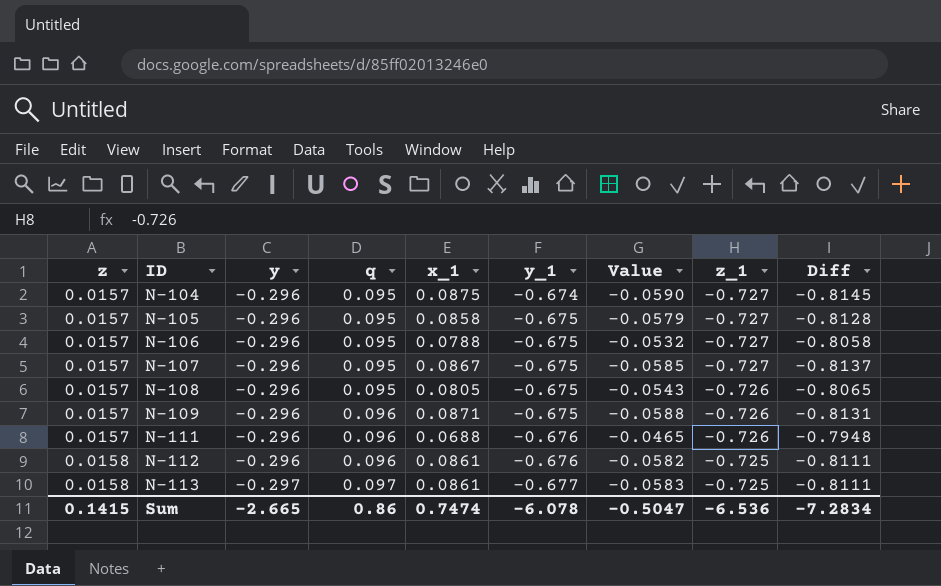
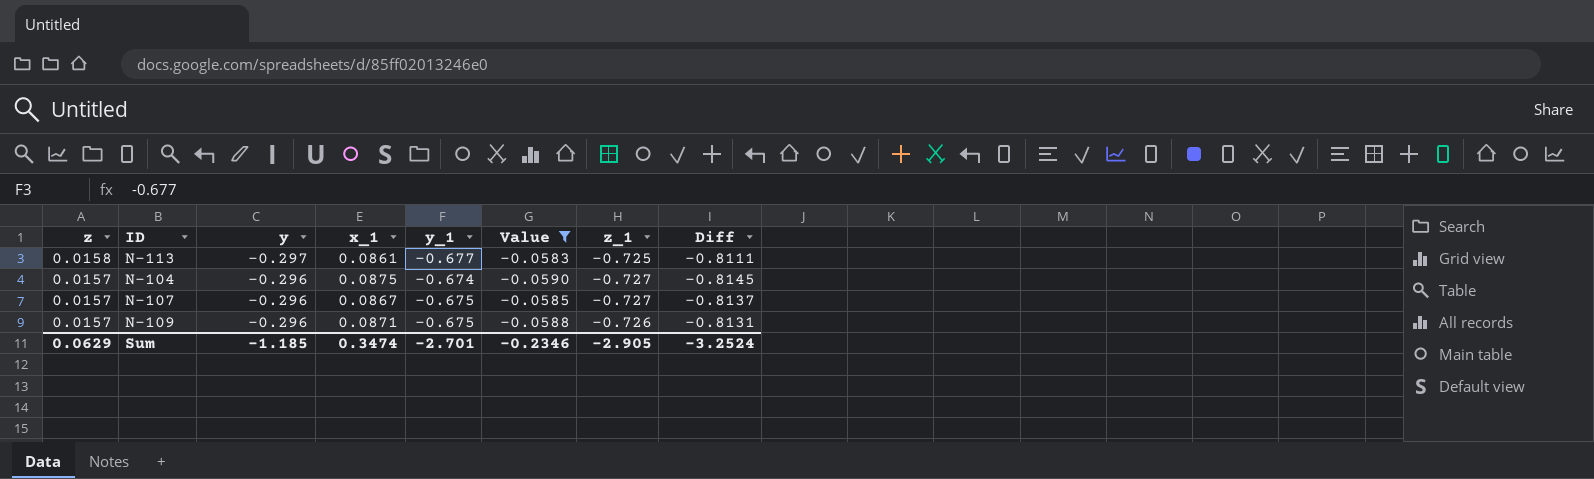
filter: none -> Value <= -0.0583
row order: z ascending -> z descending
column q | position: 4 -> none
Sum | z: 0.1415 -> 0.0629
Sum | y: -2.665 -> -1.185
Sum | x_1: 0.7474 -> 0.3474
Sum | y_1: -6.078 -> -2.701
Sum | Value: -0.5047 -> -0.2346
Sum | z_1: -6.536 -> -2.905
Sum | Diff: -7.2834 -> -3.2524

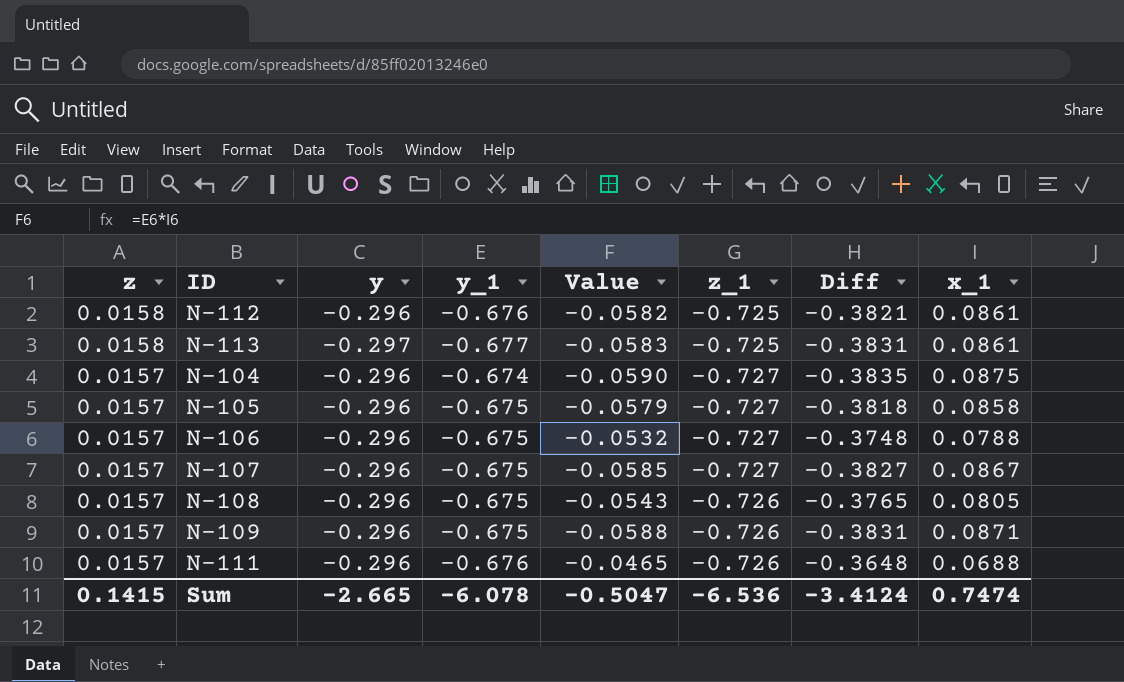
filter: Value <= -0.0583 -> none
column Diff | formula: [z_1] - [x_1] -> [y] - [x_1]
column x_1 | position: 4 -> 8
Sum | z: 0.0629 -> 0.1415
Sum | y: -1.185 -> -2.665
Sum | y_1: -2.701 -> -6.078
Sum | Value: -0.2346 -> -0.5047
Sum | z_1: -2.905 -> -6.536
Sum | Diff: -3.2524 -> -3.4124
Sum | x_1: 0.3474 -> 0.7474

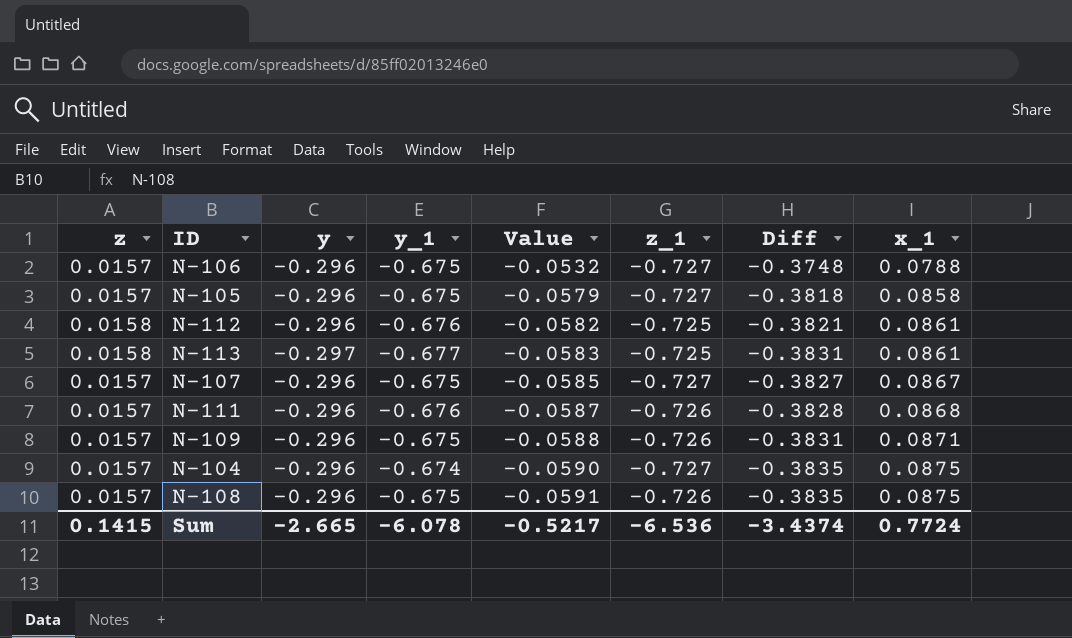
row order: z descending -> Value descending
N-111 | Value: -0.0465 -> -0.0587
N-111 | Diff: -0.3648 -> -0.3828
N-111 | x_1: 0.0688 -> 0.0868
N-108 | Value: -0.0543 -> -0.0591
N-108 | Diff: -0.3765 -> -0.3835
N-108 | x_1: 0.0805 -> 0.0875
Sum | Value: -0.5047 -> -0.5217
Sum | Diff: -3.4124 -> -3.4374
Sum | x_1: 0.7474 -> 0.7724

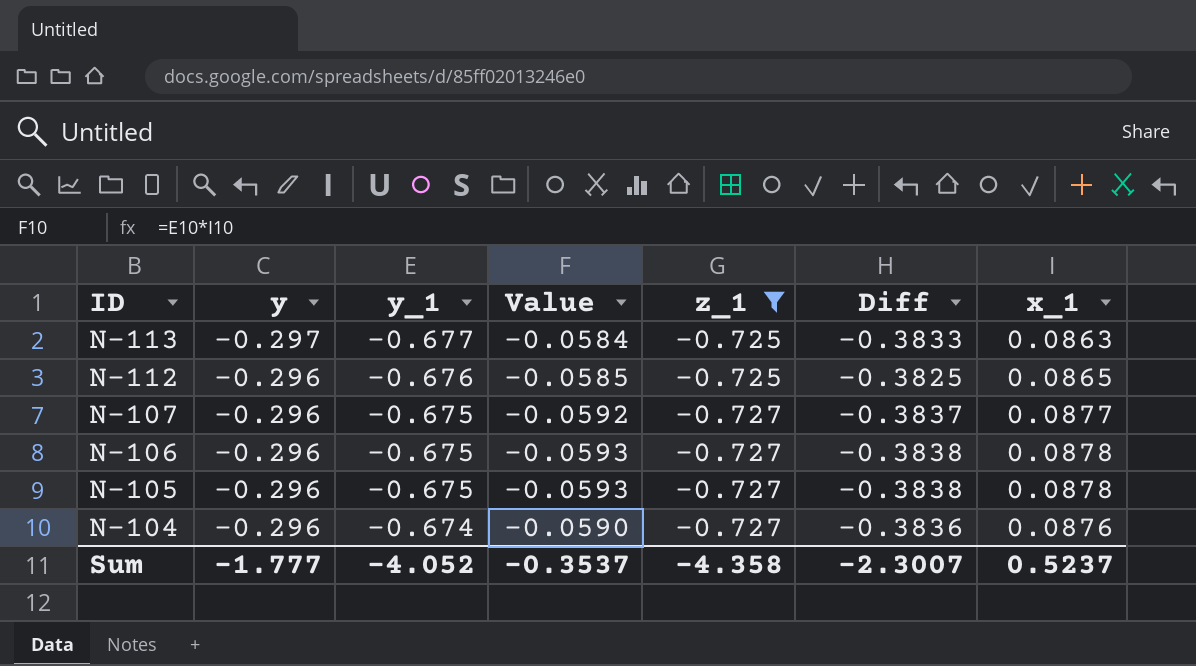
filter: none -> z_1 != -0.726
row order: Value descending -> ID descending
column z | position: 1 -> none
N-113 | Value: -0.0583 -> -0.0584
N-113 | Diff: -0.3831 -> -0.3833
N-113 | x_1: 0.0861 -> 0.0863
N-112 | Value: -0.0582 -> -0.0585
N-112 | Diff: -0.3821 -> -0.3825
N-112 | x_1: 0.0861 -> 0.0865
N-107 | Value: -0.0585 -> -0.0592
N-107 | Diff: -0.3827 -> -0.3837
N-107 | x_1: 0.0867 -> 0.0877
N-106 | Value: -0.0532 -> -0.0593
N-106 | Diff: -0.3748 -> -0.3838
N-106 | x_1: 0.0788 -> 0.0878
N-105 | Value: -0.0579 -> -0.0593
N-105 | Diff: -0.3818 -> -0.3838
N-105 | x_1: 0.0858 -> 0.0878
N-104 | Diff: -0.3835 -> -0.3836
N-104 | x_1: 0.0875 -> 0.0876
Sum | y: -2.665 -> -1.777
Sum | y_1: -6.078 -> -4.052
Sum | Value: -0.5217 -> -0.3537
Sum | z_1: -6.536 -> -4.358
Sum | Diff: -3.4374 -> -2.3007
Sum | x_1: 0.7724 -> 0.5237

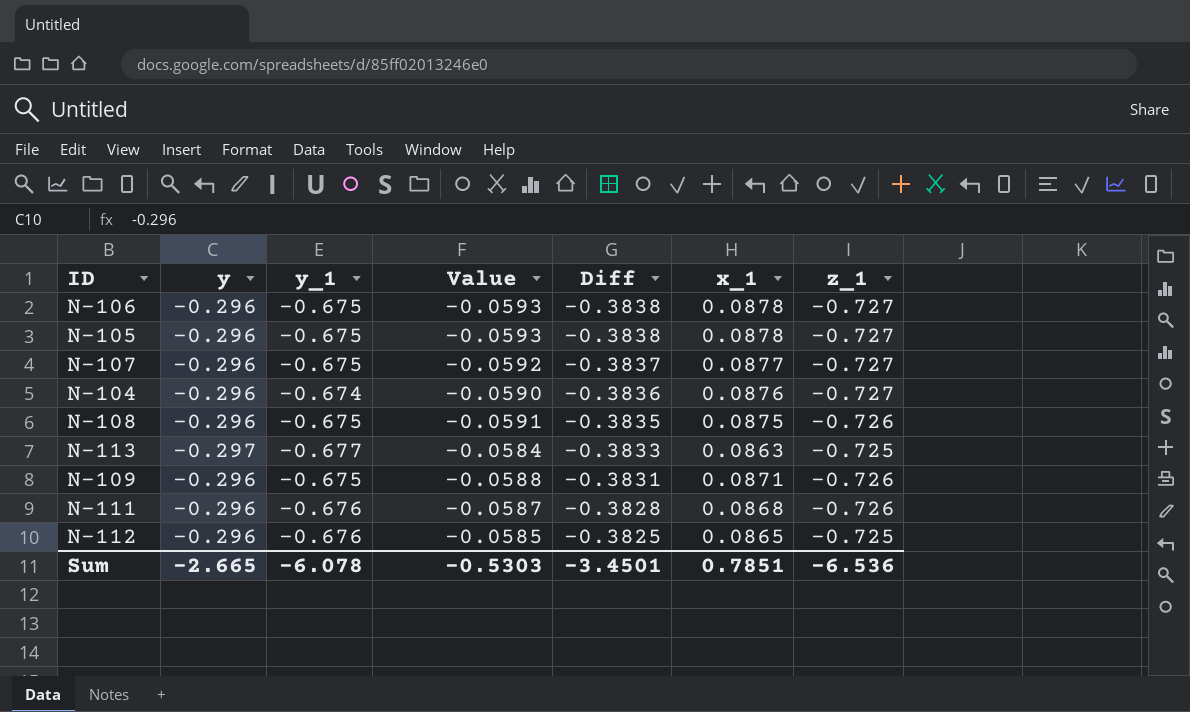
filter: z_1 != -0.726 -> none
row order: ID descending -> Diff ascending
column z_1 | position: 5 -> 7
Sum | y: -1.777 -> -2.665
Sum | y_1: -4.052 -> -6.078
Sum | Value: -0.3537 -> -0.5303
Sum | Diff: -2.3007 -> -3.4501
Sum | x_1: 0.5237 -> 0.7851
Sum | z_1: -4.358 -> -6.536

